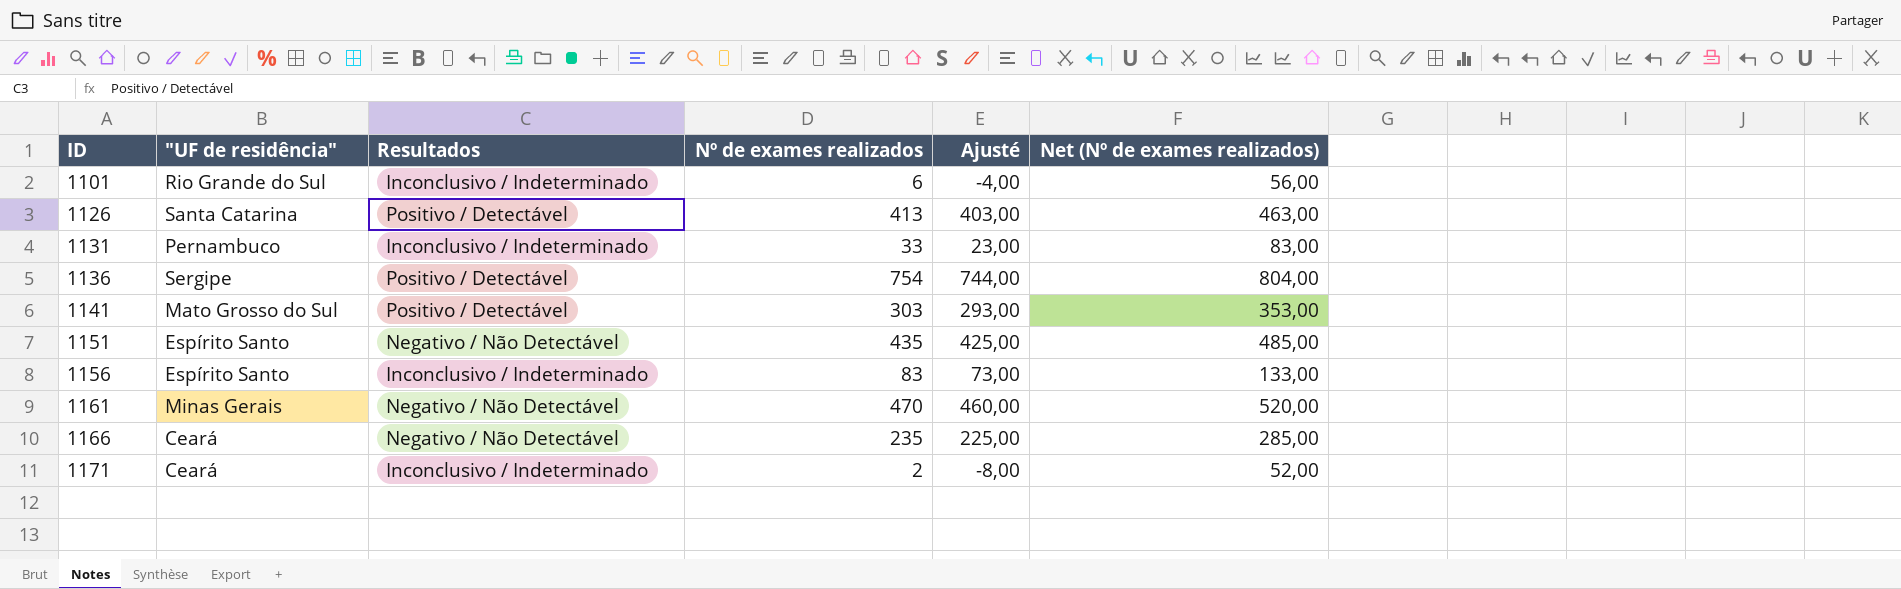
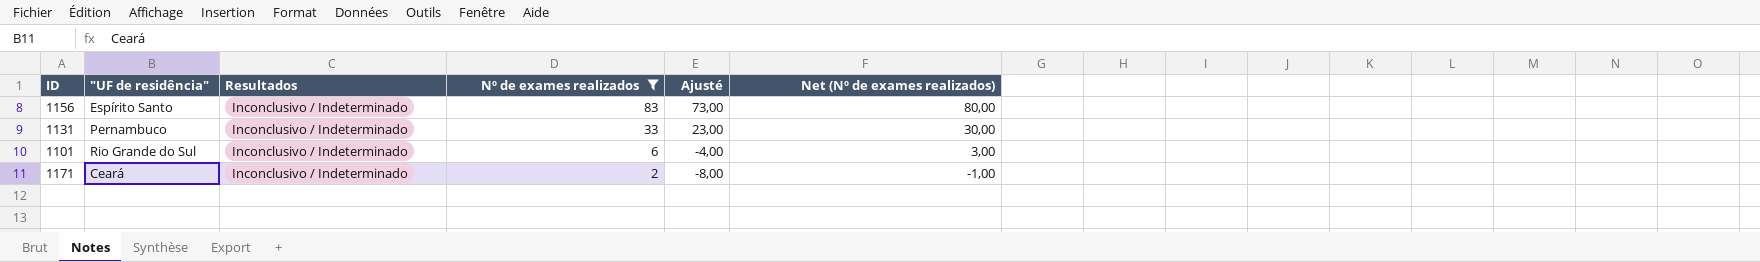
filter: none -> Nº de exames realizados <= 83
row order: ID ascending -> Nº de exames realizados descending
column Net (Nº de exames realizados) | formula: [Nº de exames realizados] + 50 -> [Nº de exames realizados] - 3

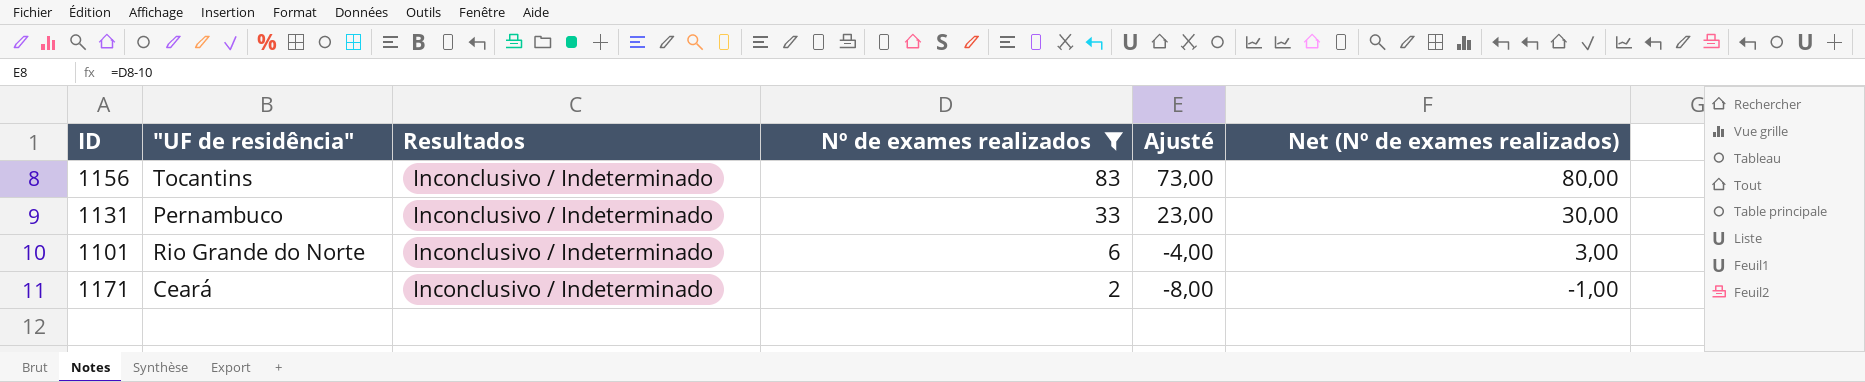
1156 | "UF de residência": Espírito Santo -> Tocantins
1101 | "UF de residência": Rio Grande do Sul -> Rio Grande do Norte

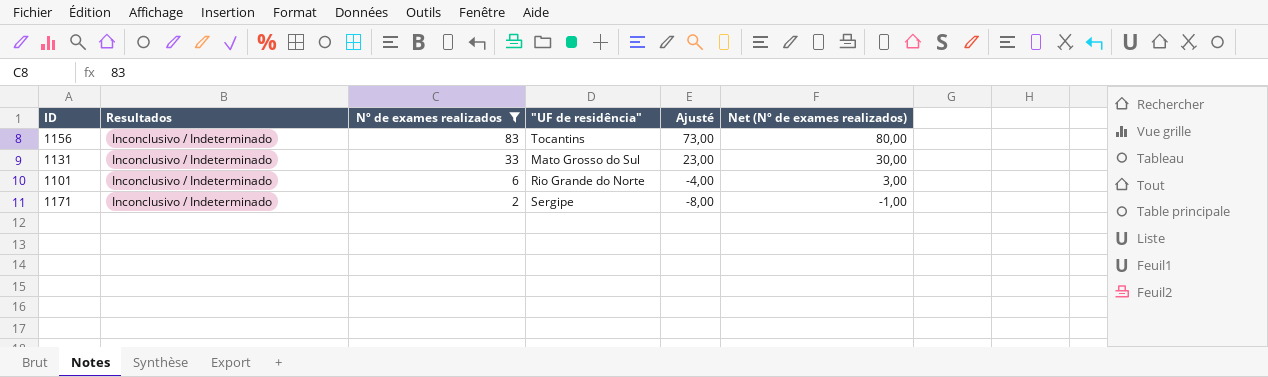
column "UF de residência" | position: 2 -> 4
1131 | "UF de residência": Pernambuco -> Mato Grosso do Sul
1171 | "UF de residência": Ceará -> Sergipe

